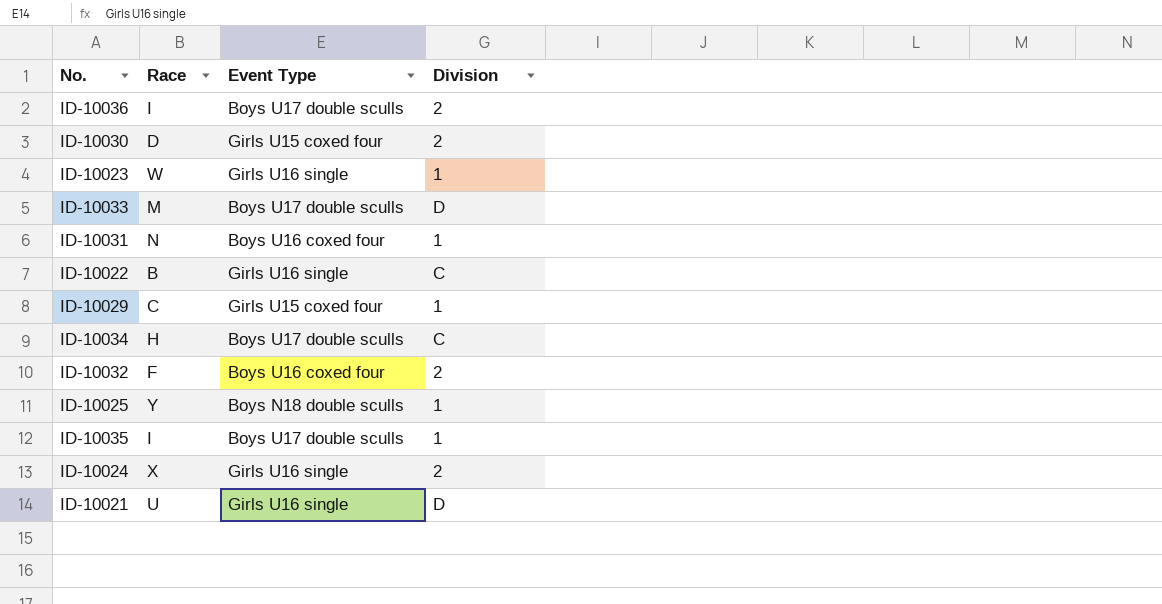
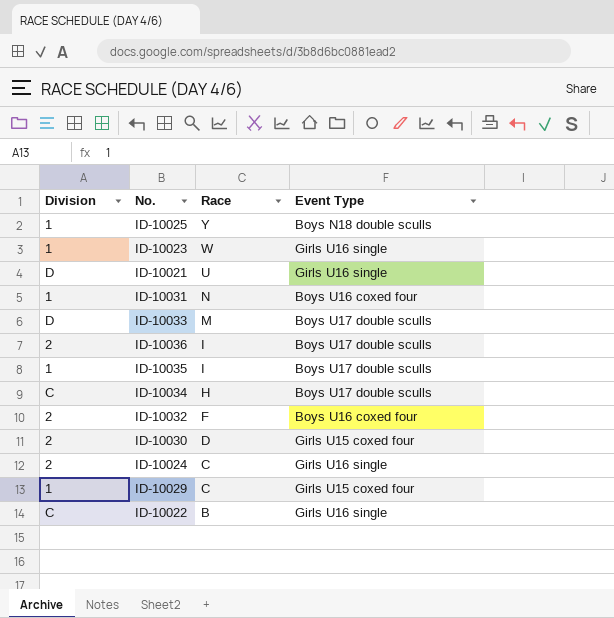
row order: none -> Race descending
column Division | position: 4 -> 1
ID-10024 | Race: X -> C

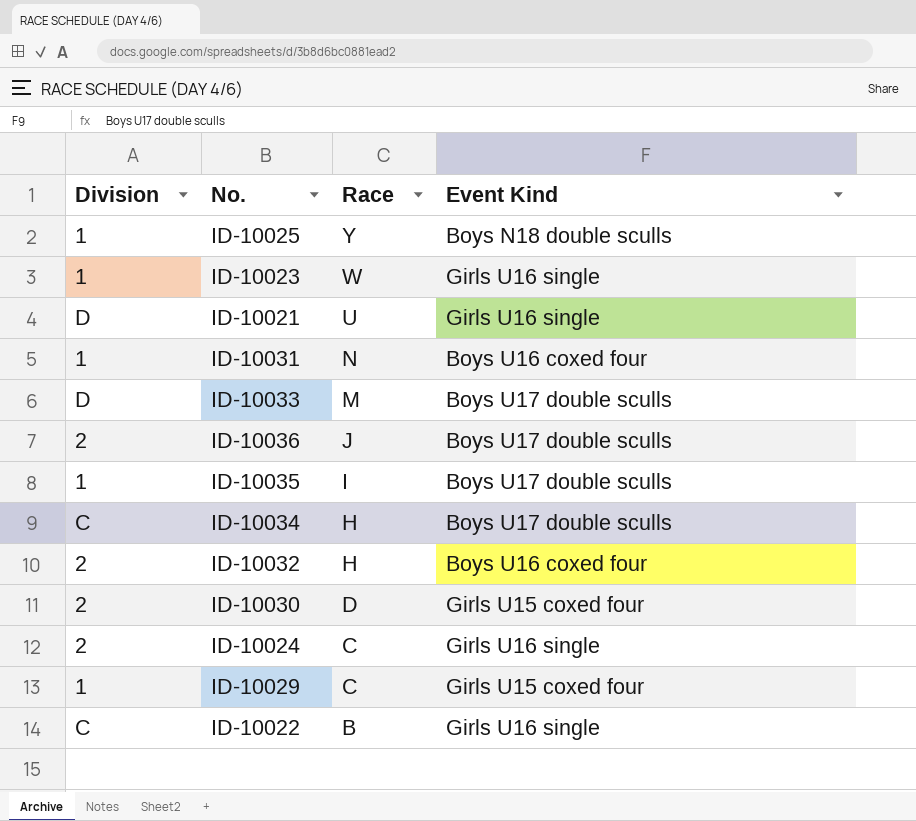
column name: Event Type -> Event Kind
ID-10036 | Race: I -> J
ID-10032 | Race: F -> H

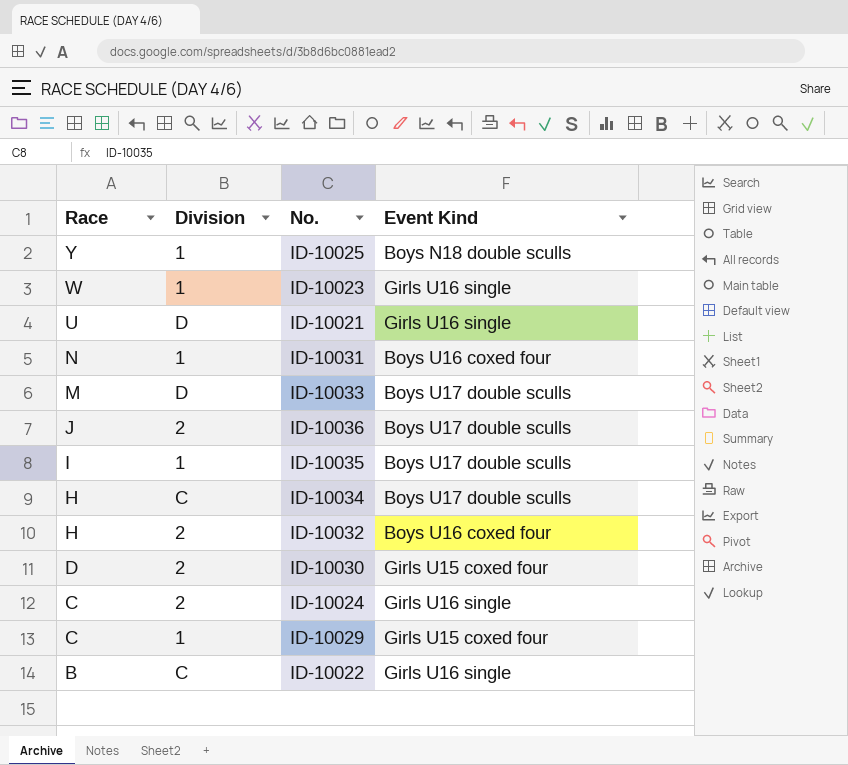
column Race | position: 3 -> 1

